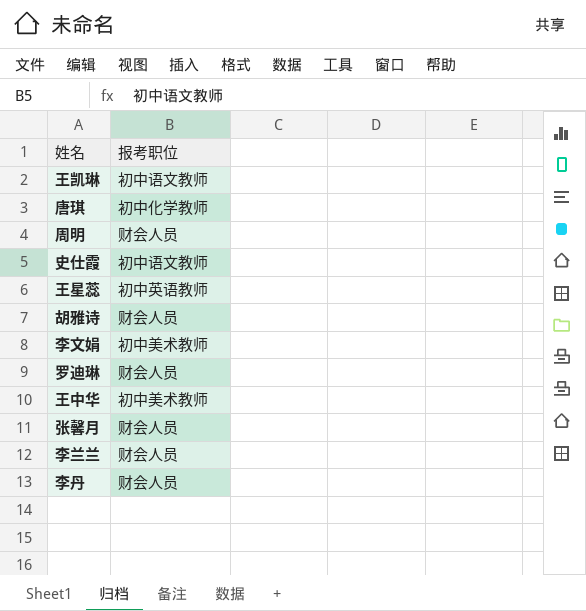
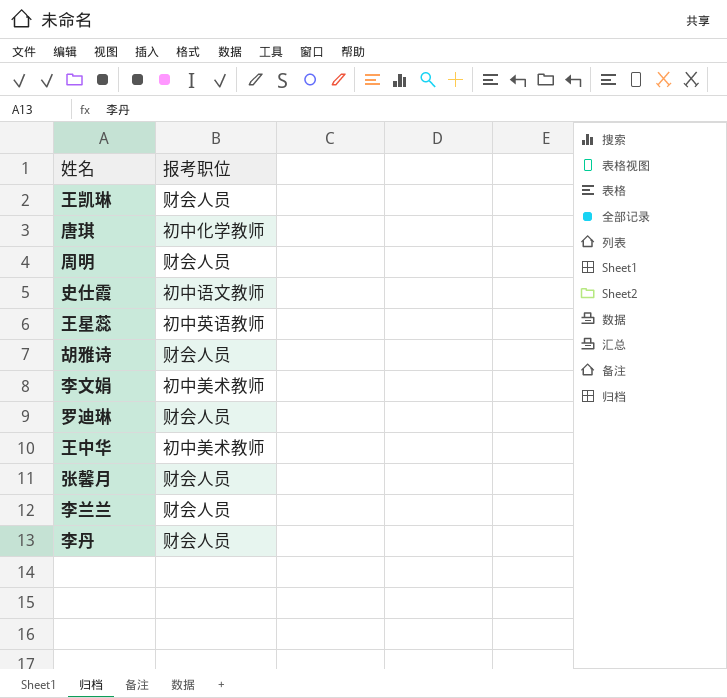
王凯琳 | 报考职位: 初中语文教师 -> 财会人员

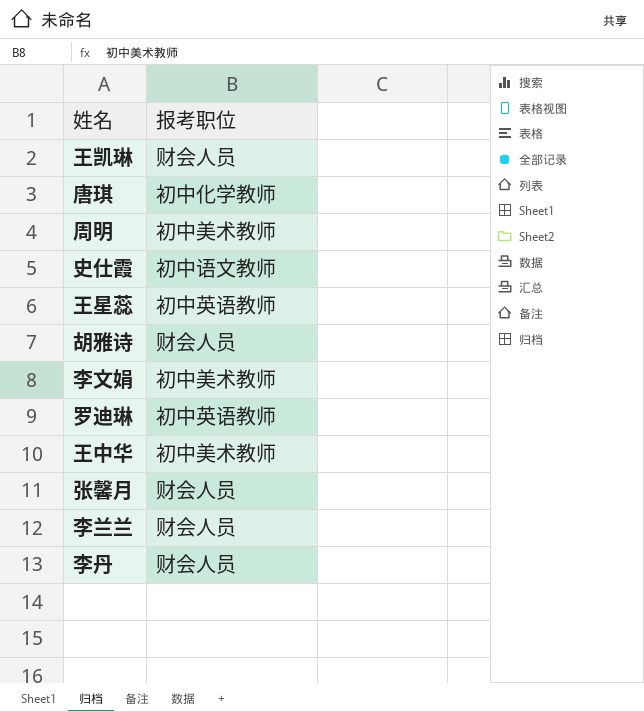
周明 | 报考职位: 财会人员 -> 初中美术教师
罗迪琳 | 报考职位: 财会人员 -> 初中英语教师

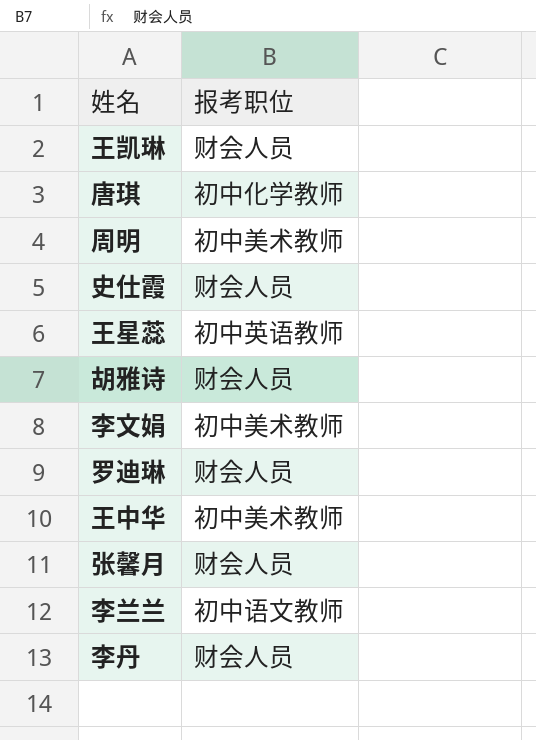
史仕霞 | 报考职位: 初中语文教师 -> 财会人员
罗迪琳 | 报考职位: 初中英语教师 -> 财会人员
李兰兰 | 报考职位: 财会人员 -> 初中语文教师

